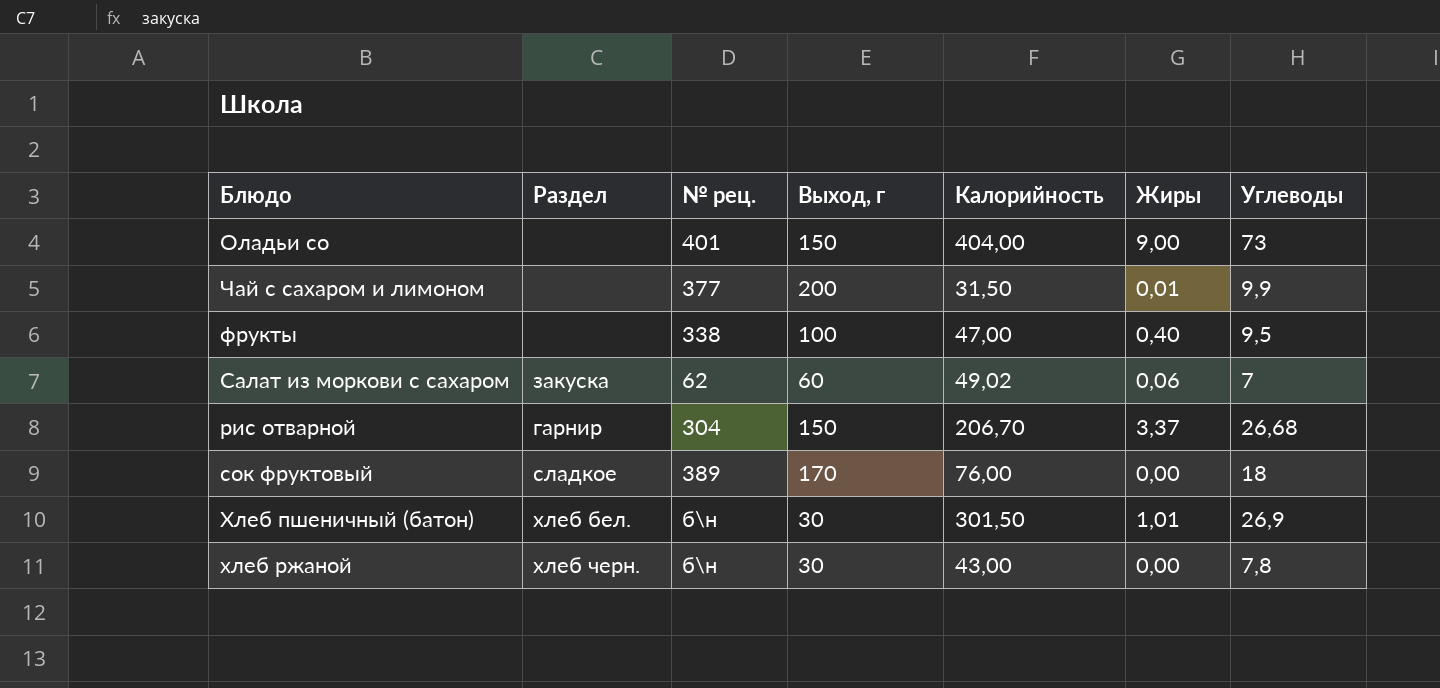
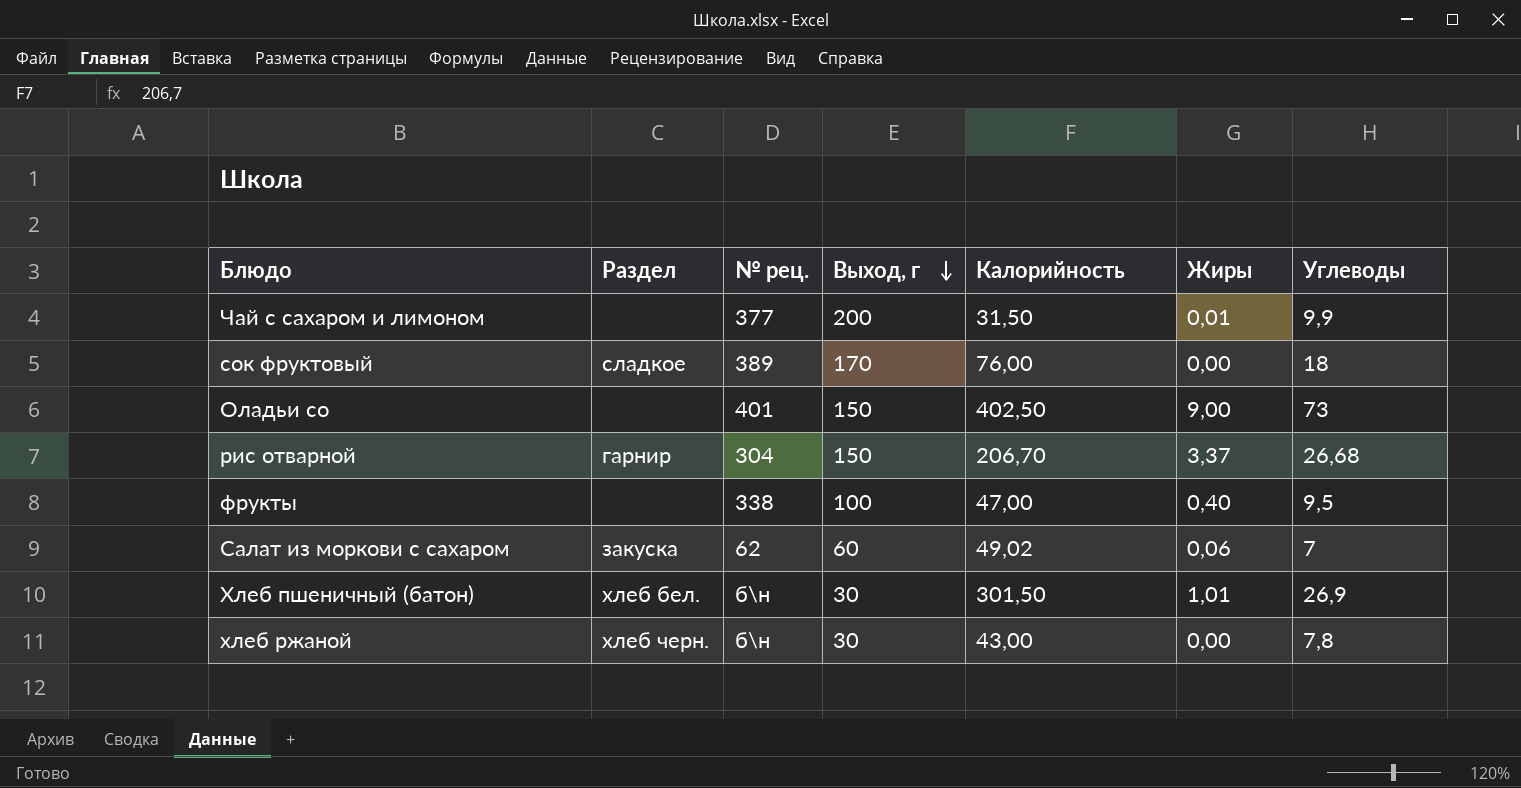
row order: none -> Выход, г descending
Оладьи со | Калорийность: 404,00 -> 402,50

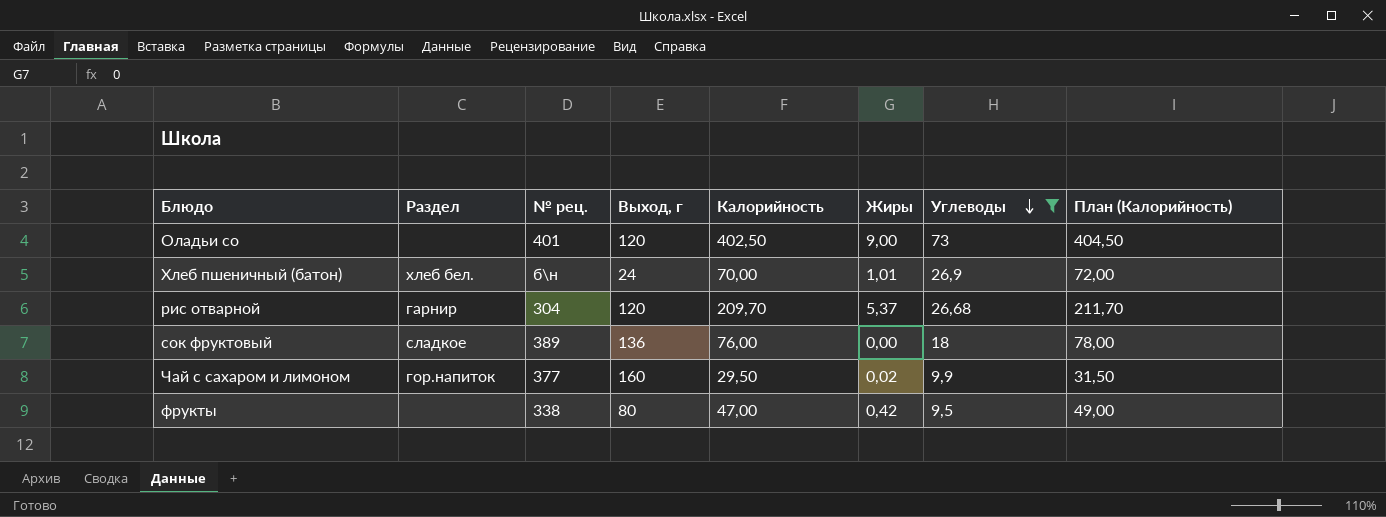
filter: none -> Углеводы >= 9,5
row order: Выход, г descending -> Углеводы descending
column План (Калорийность) | formula: none -> [Калорийность] + 2
Оладьи со | Выход, г: 150 -> 120
Хлеб пшеничный (батон) | Выход, г: 30 -> 24
Хлеб пшеничный (батон) | Калорийность: 301,50 -> 70,00
рис отварной | Выход, г: 150 -> 120
рис отварной | Калорийность: 206,70 -> 209,70
рис отварной | Жиры: 3,37 -> 5,37
сок фруктовый | Выход, г: 170 -> 136
Чай с сахаром и лимоном | Раздел: none -> гор.напиток
Чай с сахаром и лимоном | Выход, г: 200 -> 160
Чай с сахаром и лимоном | Калорийность: 31,50 -> 29,50
Чай с сахаром и лимоном | Жиры: 0,01 -> 0,02
фрукты | Выход, г: 100 -> 80
фрукты | Жиры: 0,40 -> 0,42

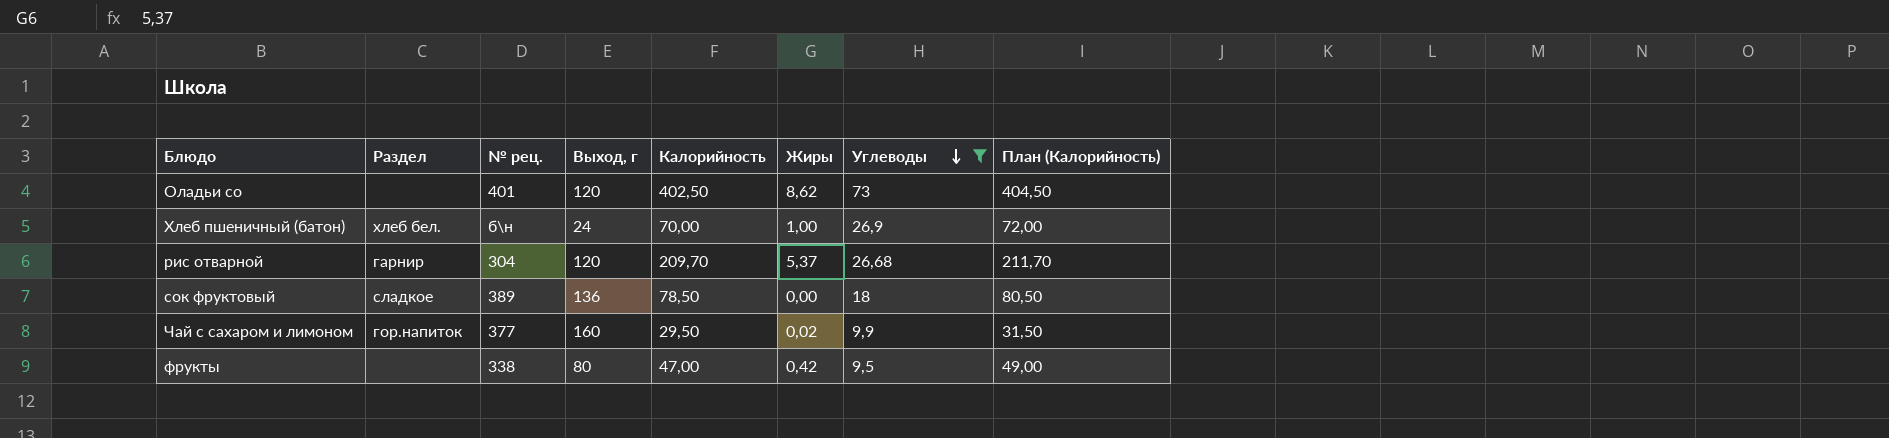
Оладьи со | Жиры: 9,00 -> 8,62
Хлеб пшеничный (батон) | Жиры: 1,01 -> 1,00
сок фруктовый | Калорийность: 76,00 -> 78,50
сок фруктовый | План (Калорийность): 78,00 -> 80,50

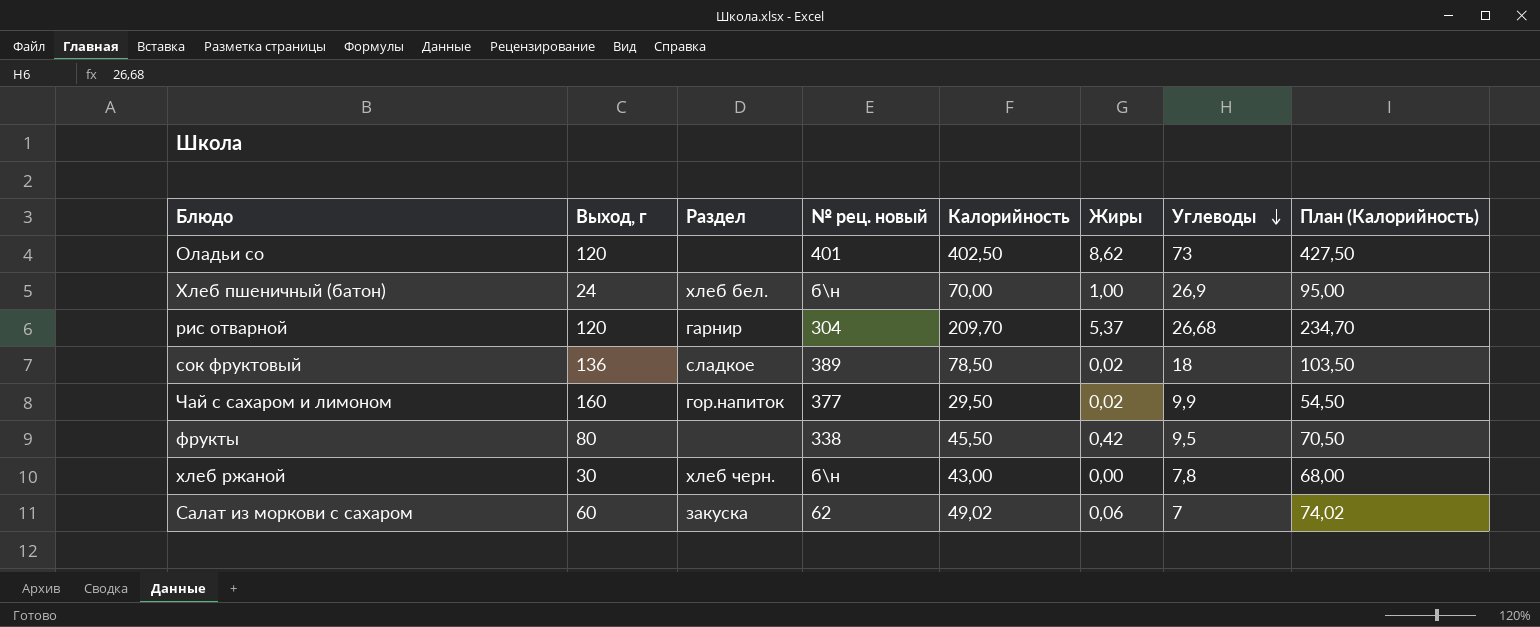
filter: Углеводы >= 9,5 -> none
column Выход, г | position: 4 -> 2
column name: № рец. -> № рец. новый
column План (Калорийность) | formula: [Калорийность] + 2 -> [Калорийность] + 25
сок фруктовый | Жиры: 0,00 -> 0,02
фрукты | Калорийность: 47,00 -> 45,50

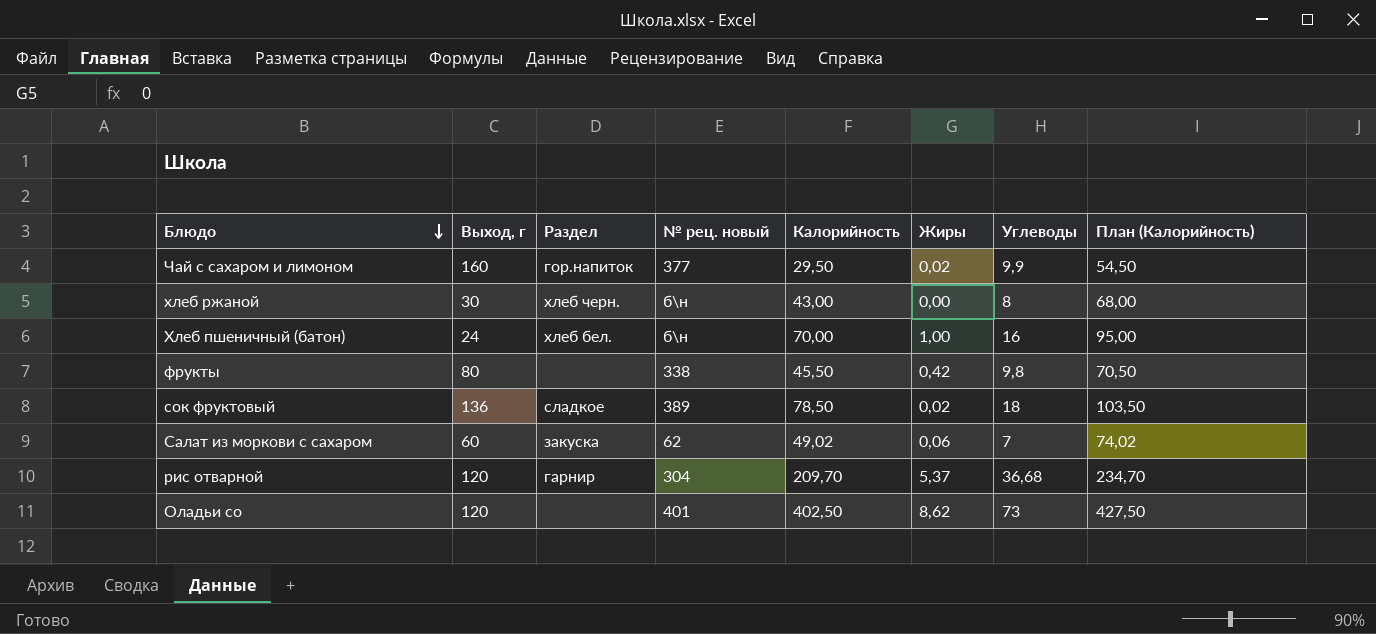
row order: Углеводы descending -> Блюдо descending
хлеб ржаной | Углеводы: 7,8 -> 8
Хлеб пшеничный (батон) | Углеводы: 26,9 -> 16
фрукты | Углеводы: 9,5 -> 9,8
рис отварной | Углеводы: 26,68 -> 36,68

